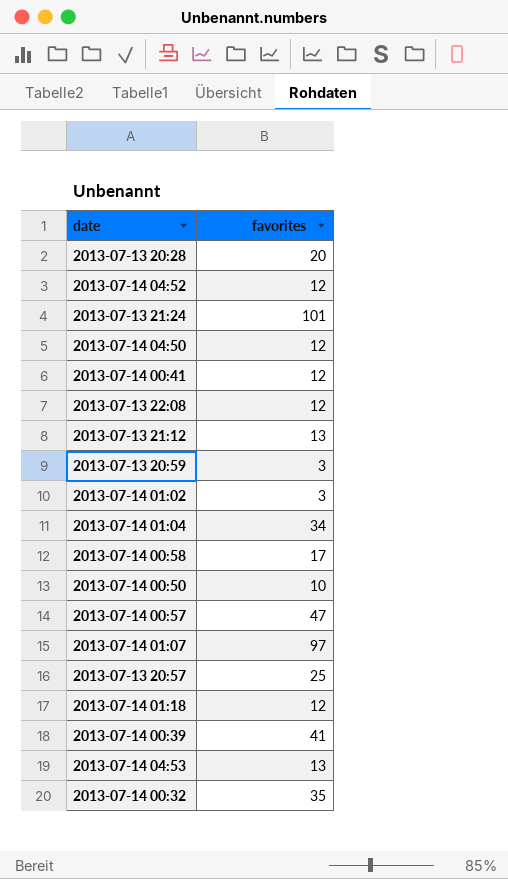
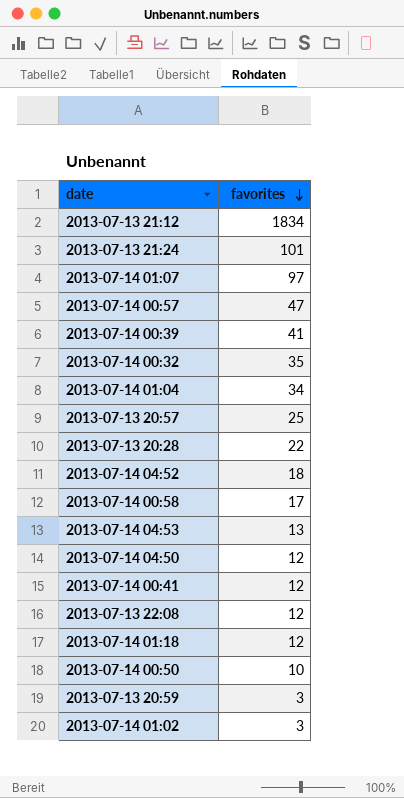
row order: none -> favorites descending
2013-07-13 21:12 | favorites: 13 -> 1834
2013-07-13 20:28 | favorites: 20 -> 22
2013-07-14 04:52 | favorites: 12 -> 18

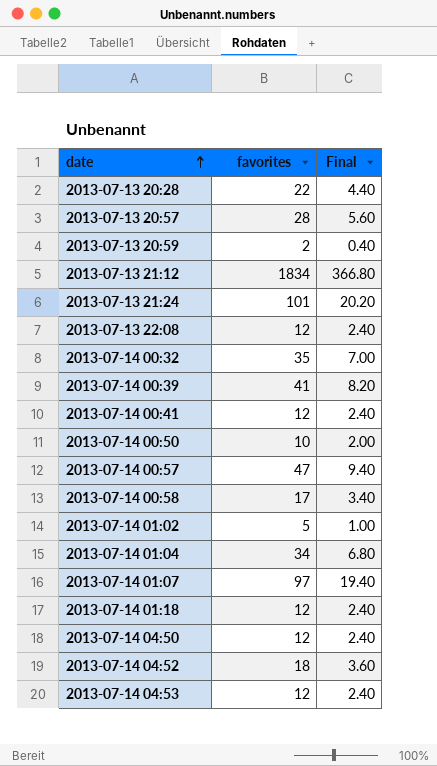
row order: favorites descending -> date ascending
column Final | formula: none -> [favorites] * 0.2
2013-07-13 20:57 | favorites: 25 -> 28
2013-07-13 20:59 | favorites: 3 -> 2
2013-07-14 01:02 | favorites: 3 -> 5
2013-07-14 04:53 | favorites: 13 -> 12

